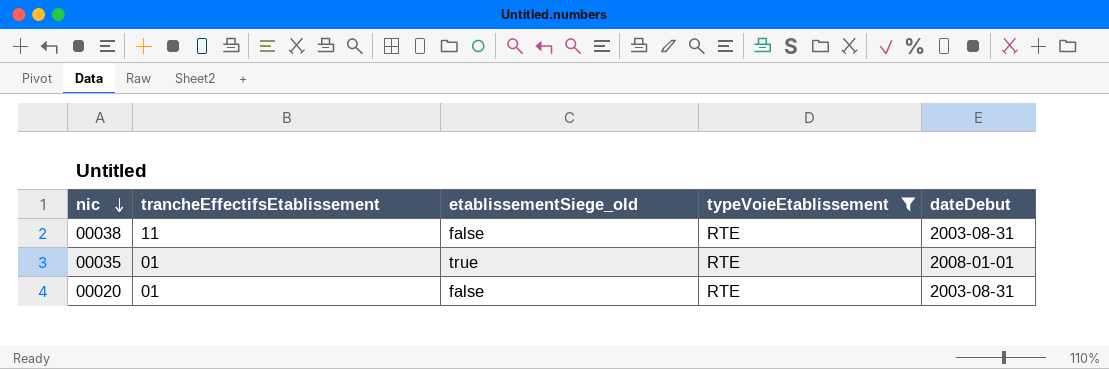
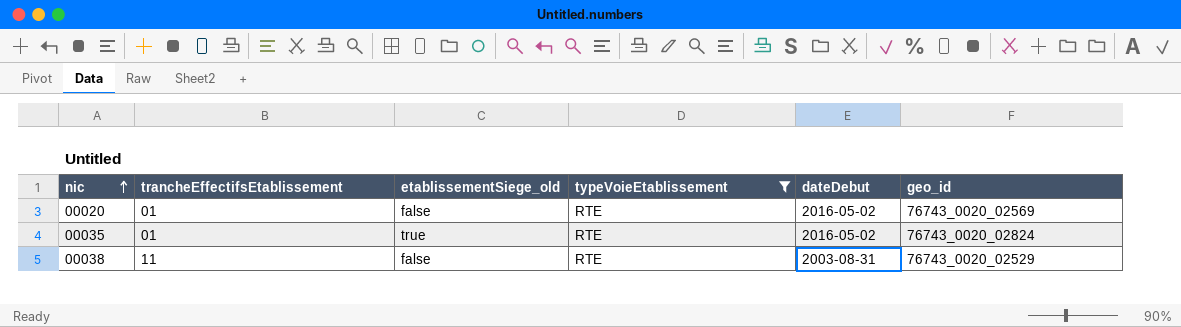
row order: nic descending -> nic ascending
column geo_id | position: none -> 6
00020 | dateDebut: 2003-08-31 -> 2016-05-02
00035 | dateDebut: 2008-01-01 -> 2016-05-02

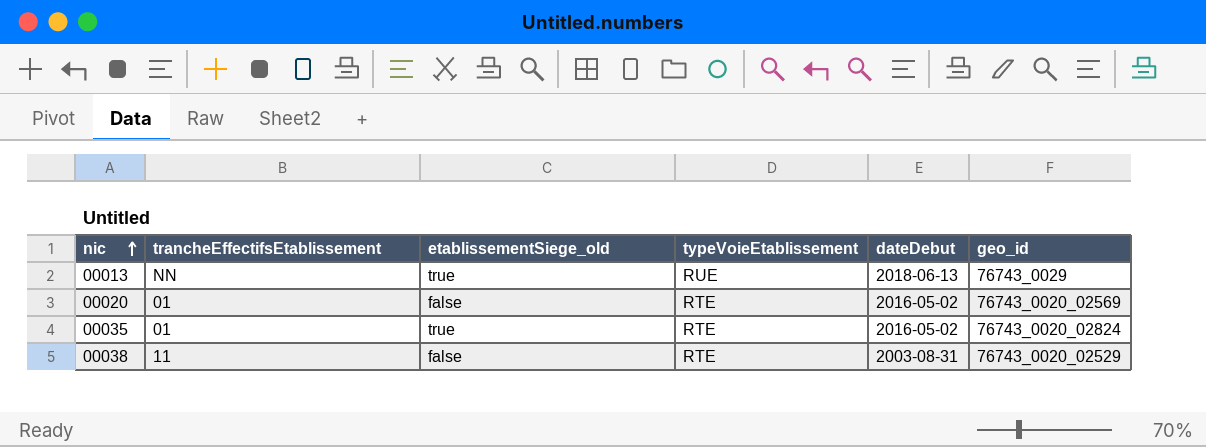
filter: typeVoieEtablissement = RTE -> none

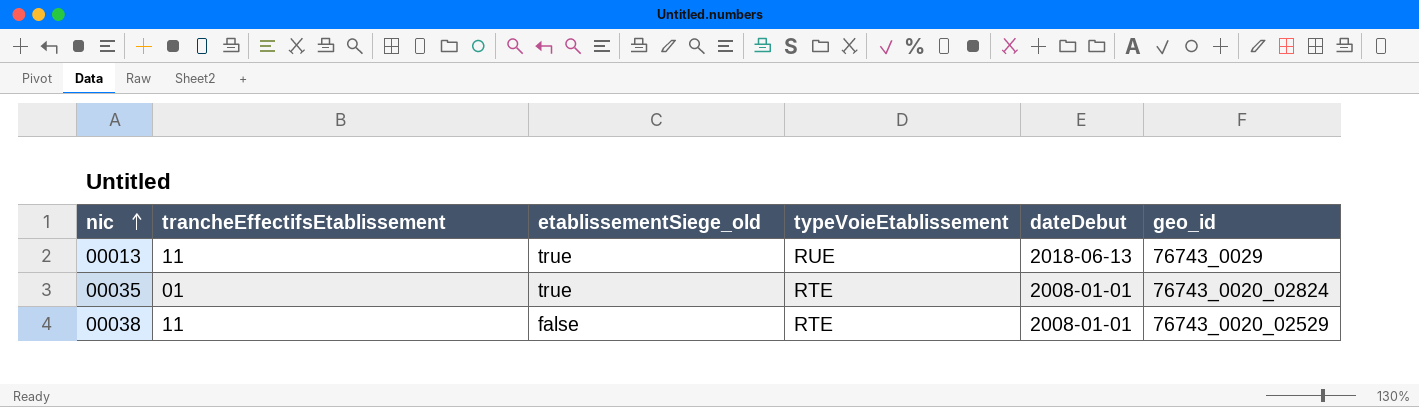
row 00020: 01 | false | RTE | 2016-05-02 | 76743_0020_02569 -> none
00013 | trancheEffectifsEtablissement: NN -> 11
00035 | dateDebut: 2016-05-02 -> 2008-01-01
00038 | dateDebut: 2003-08-31 -> 2008-01-01

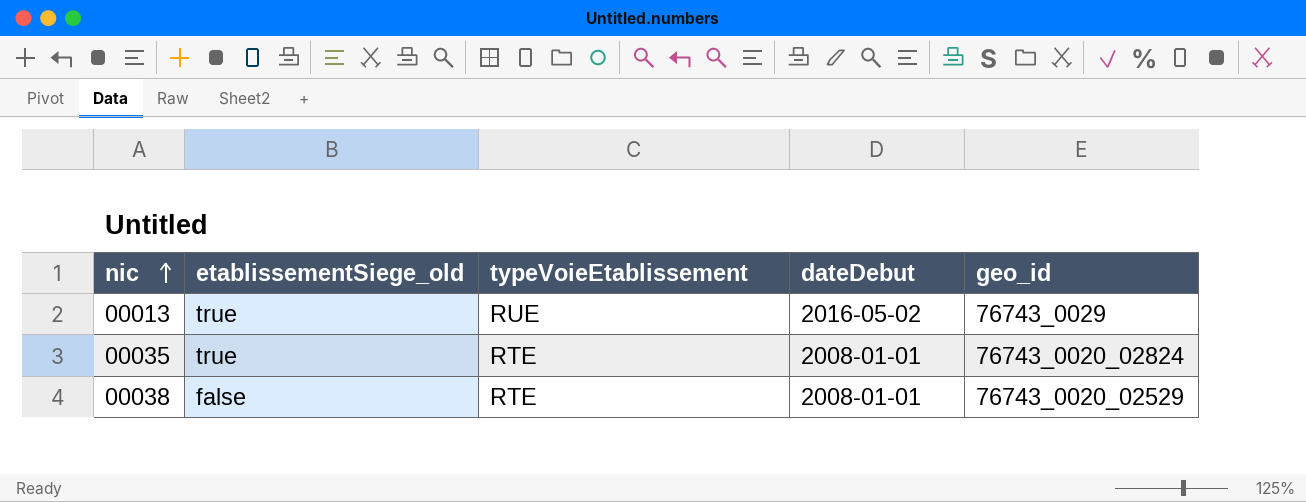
column trancheEffectifsEtablissement | position: 2 -> none
00013 | dateDebut: 2018-06-13 -> 2016-05-02

